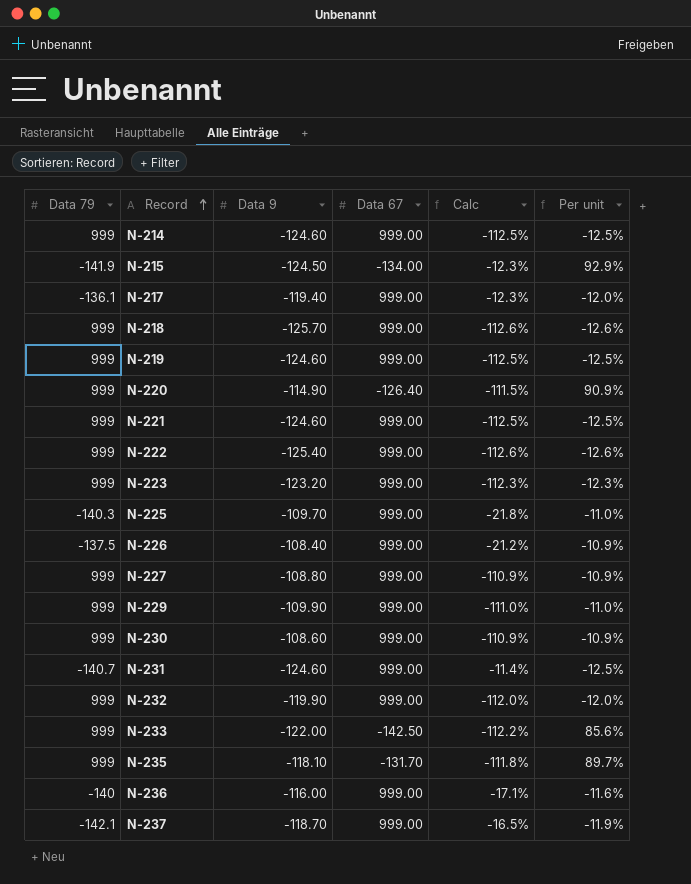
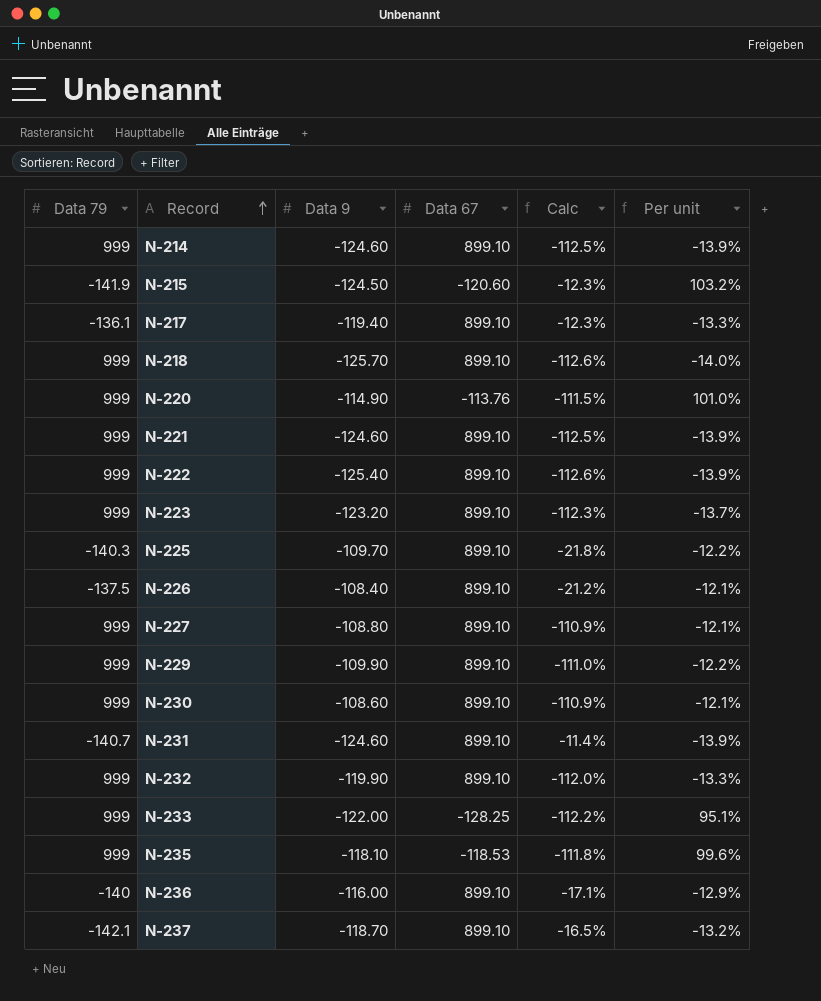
row N-219: 999 | -124.60 | 999.00 | -112.5% | -12.5% -> none
N-214 | Data 67: 999.00 -> 899.10
N-214 | Per unit: -12.5% -> -13.9%
N-215 | Data 67: -134.00 -> -120.60
N-215 | Per unit: 92.9% -> 103.2%
N-217 | Data 67: 999.00 -> 899.10
N-217 | Per unit: -12.0% -> -13.3%
N-218 | Data 67: 999.00 -> 899.10
N-218 | Per unit: -12.6% -> -14.0%
N-220 | Data 67: -126.40 -> -113.76
N-220 | Per unit: 90.9% -> 101.0%
N-221 | Data 67: 999.00 -> 899.10
N-221 | Per unit: -12.5% -> -13.9%
N-222 | Data 67: 999.00 -> 899.10
N-222 | Per unit: -12.6% -> -13.9%
N-223 | Data 67: 999.00 -> 899.10
N-223 | Per unit: -12.3% -> -13.7%
N-225 | Data 67: 999.00 -> 899.10
N-225 | Per unit: -11.0% -> -12.2%
N-226 | Data 67: 999.00 -> 899.10
N-226 | Per unit: -10.9% -> -12.1%
N-227 | Data 67: 999.00 -> 899.10
N-227 | Per unit: -10.9% -> -12.1%
N-229 | Data 67: 999.00 -> 899.10
N-229 | Per unit: -11.0% -> -12.2%
N-230 | Data 67: 999.00 -> 899.10
N-230 | Per unit: -10.9% -> -12.1%
N-231 | Data 67: 999.00 -> 899.10
N-231 | Per unit: -12.5% -> -13.9%
N-232 | Data 67: 999.00 -> 899.10
N-232 | Per unit: -12.0% -> -13.3%
N-233 | Data 67: -142.50 -> -128.25
N-233 | Per unit: 85.6% -> 95.1%
N-235 | Data 67: -131.70 -> -118.53
N-235 | Per unit: 89.7% -> 99.6%
N-236 | Data 67: 999.00 -> 899.10
N-236 | Per unit: -11.6% -> -12.9%
N-237 | Data 67: 999.00 -> 899.10
N-237 | Per unit: -11.9% -> -13.2%

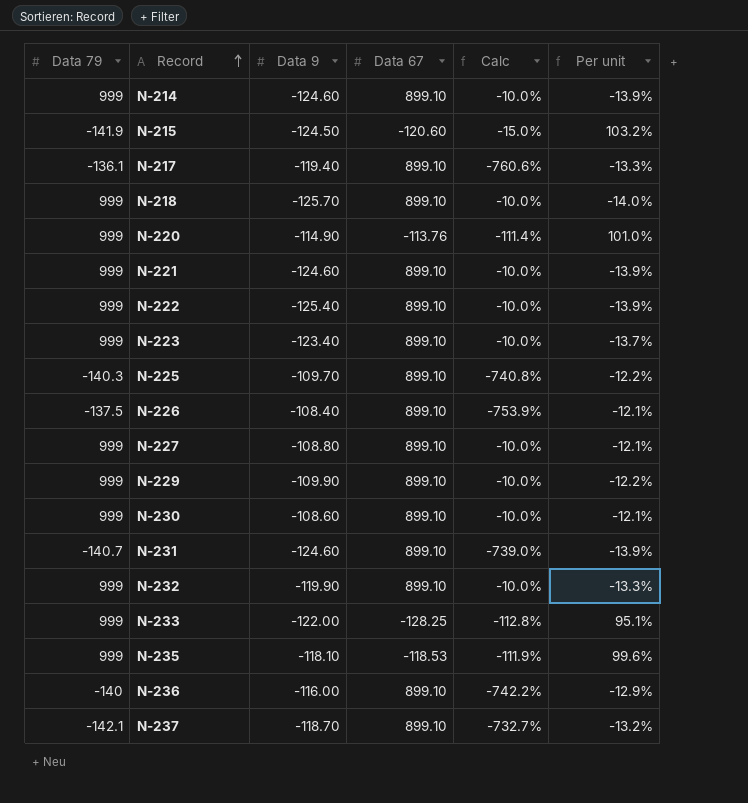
column Calc | formula: ([Data 9] - [Data 79]) / [Data 79] -> ([Data 67] - [Data 79]) / [Data 79]
N-223 | Data 9: -123.20 -> -123.40

